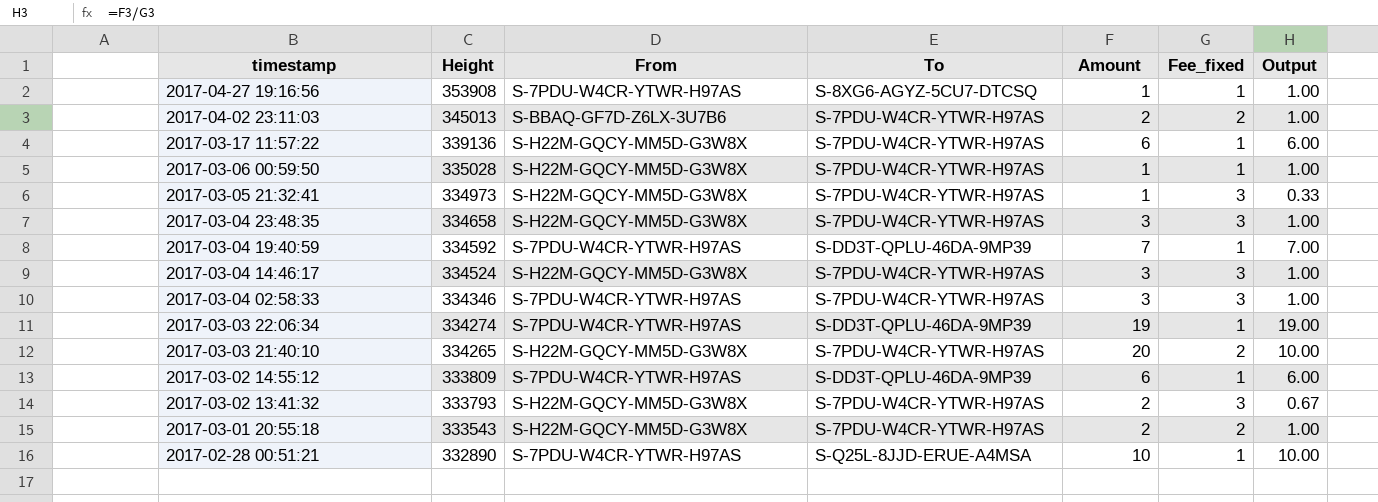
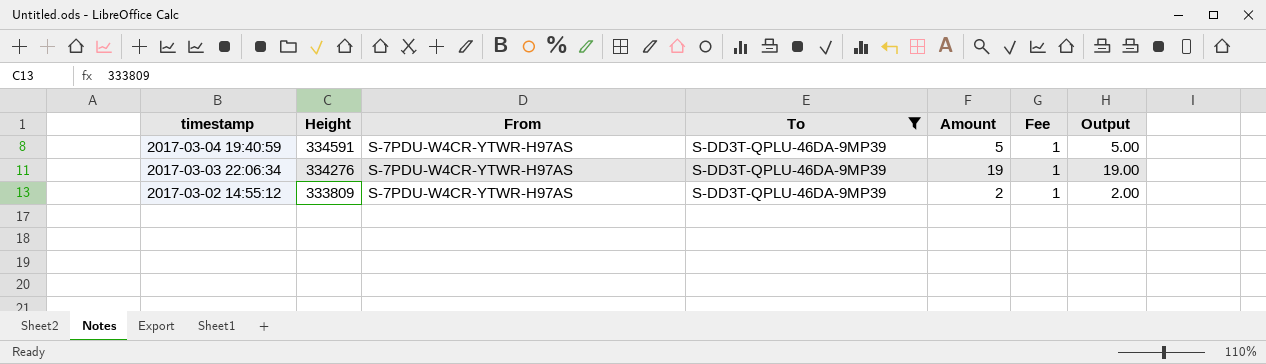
filter: none -> To = S-DD3T-QPLU-46DA-9MP39
column name: Fee_fixed -> Fee
2017-03-04 19:40:59 | Height: 334592 -> 334591
2017-03-04 19:40:59 | Amount: 7 -> 5
2017-03-04 19:40:59 | Output: 7.00 -> 5.00
2017-03-03 22:06:34 | Height: 334274 -> 334276
2017-03-02 14:55:12 | Amount: 6 -> 2
2017-03-02 14:55:12 | Output: 6.00 -> 2.00

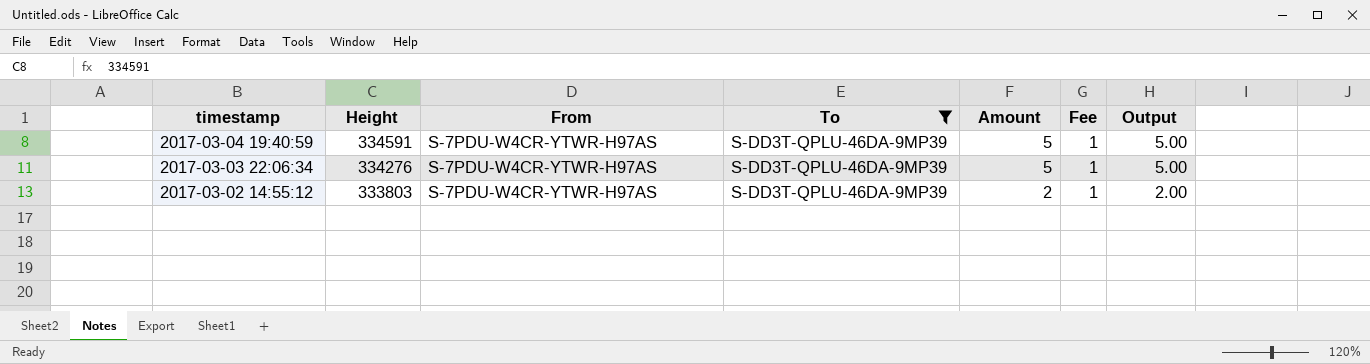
2017-03-03 22:06:34 | Amount: 19 -> 5
2017-03-03 22:06:34 | Output: 19.00 -> 5.00
2017-03-02 14:55:12 | Height: 333809 -> 333803

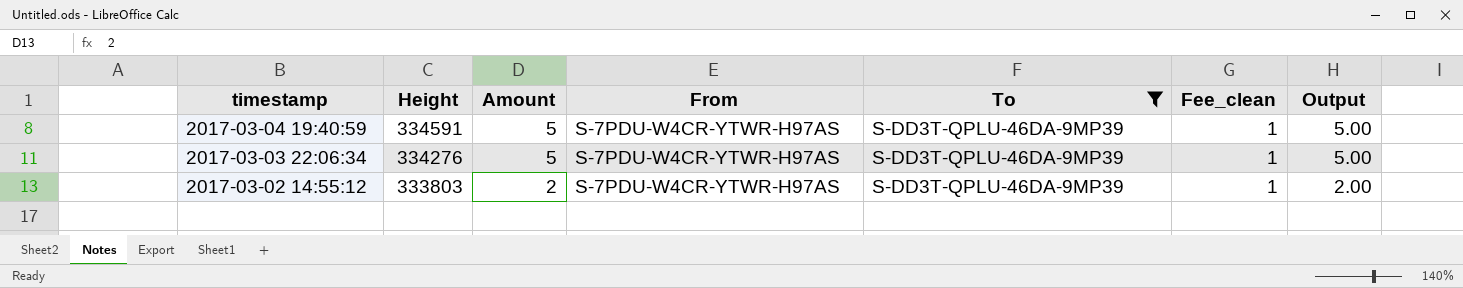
column Amount | position: 5 -> 3
column name: Fee -> Fee_clean

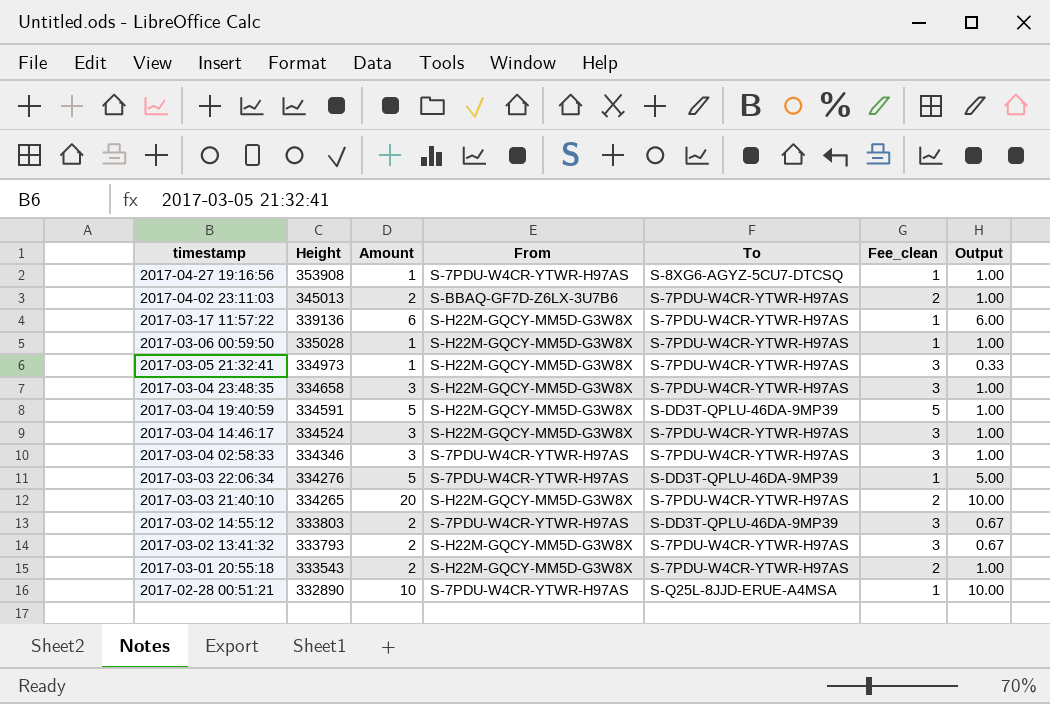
filter: To = S-DD3T-QPLU-46DA-9MP39 -> none
2017-03-04 19:40:59 | From: S-7PDU-W4CR-YTWR-H97AS -> S-H22M-GQCY-MM5D-G3W8X
2017-03-04 19:40:59 | Fee_clean: 1 -> 5
2017-03-04 19:40:59 | Output: 5.00 -> 1.00
2017-03-02 14:55:12 | Fee_clean: 1 -> 3
2017-03-02 14:55:12 | Output: 2.00 -> 0.67

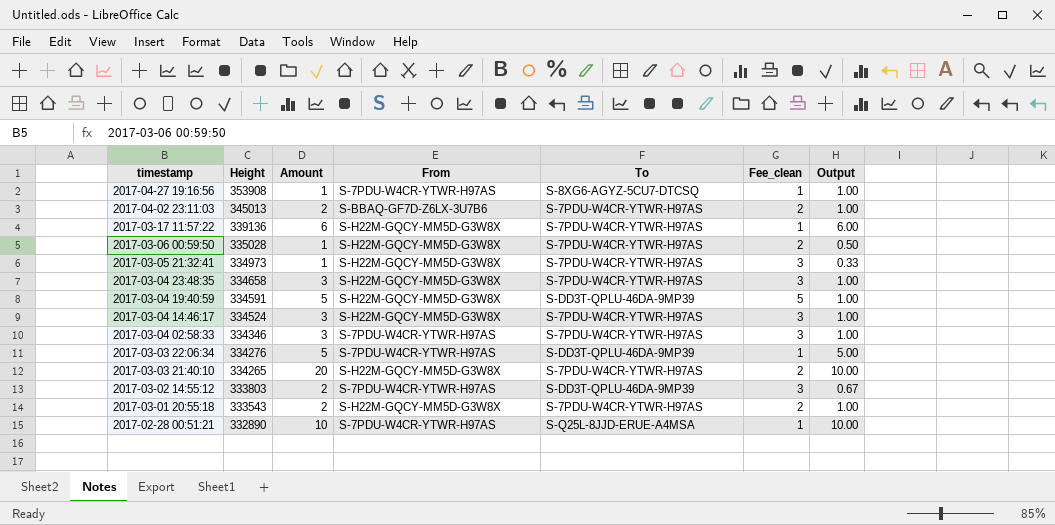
row 2017-03-02 13:41:32: 333793 | 2 | S-H22M-GQCY-MM5D-G3W8X | S-7PDU-W4CR-YTWR-H97AS | 3 | 0.67 -> none
2017-03-06 00:59:50 | Fee_clean: 1 -> 2
2017-03-06 00:59:50 | Output: 1.00 -> 0.50

